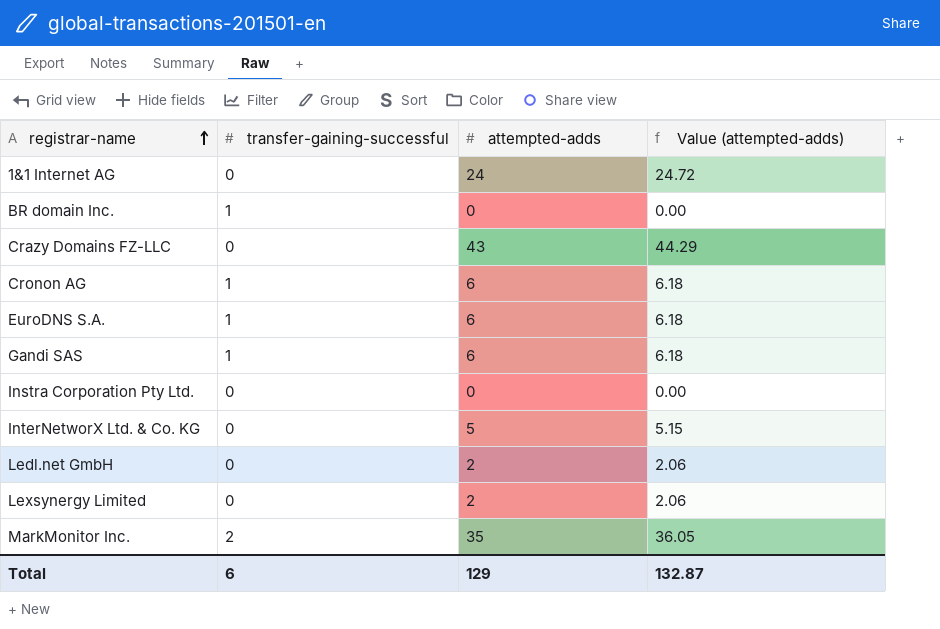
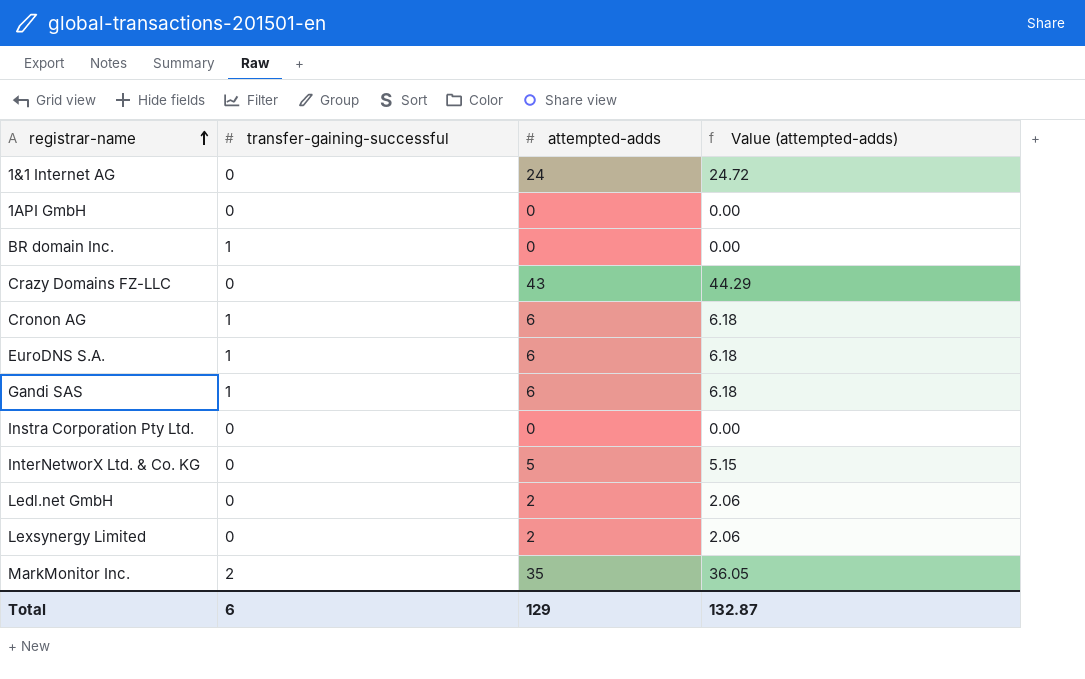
row 1API GmbH: none -> 0 | 0 | 0.00

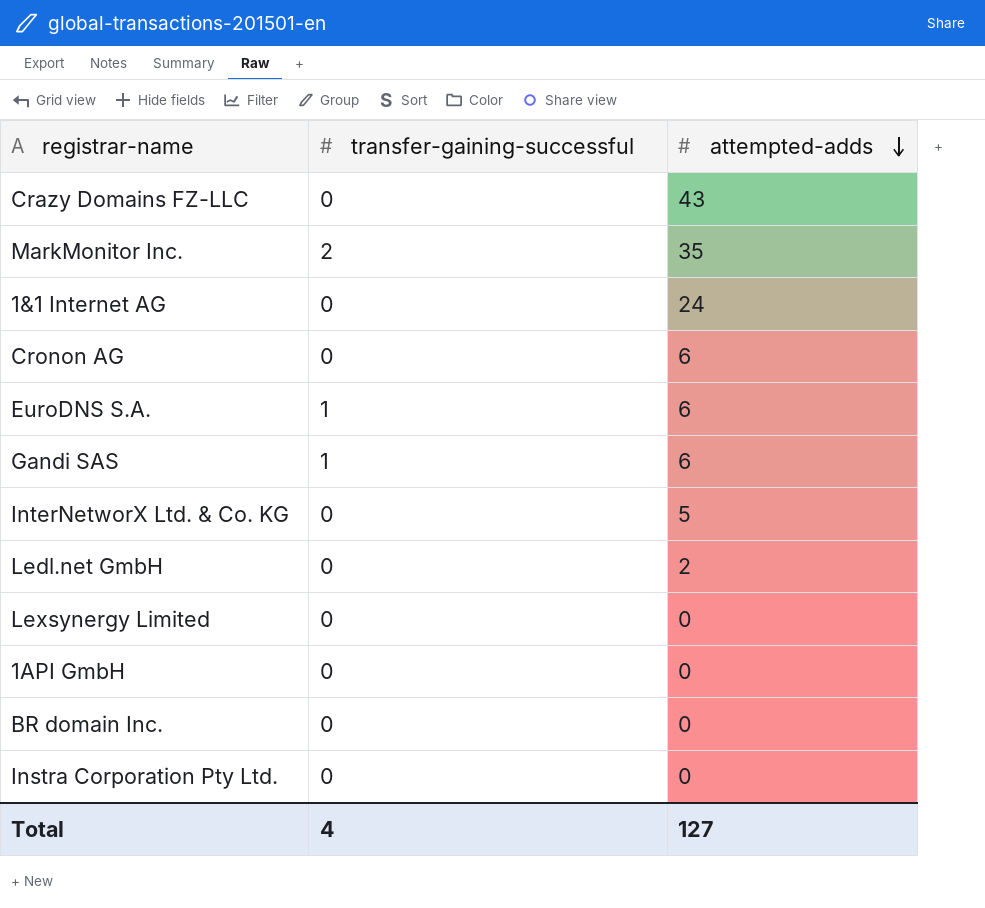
row order: registrar-name ascending -> attempted-adds descending
column Value (attempted-adds) | formula: [attempted-adds] * 1.03 -> none
Cronon AG | transfer-gaining-successful: 1 -> 0
Lexsynergy Limited | attempted-adds: 2 -> 0
BR domain Inc. | transfer-gaining-successful: 1 -> 0
Total | transfer-gaining-successful: 6 -> 4
Total | attempted-adds: 129 -> 127

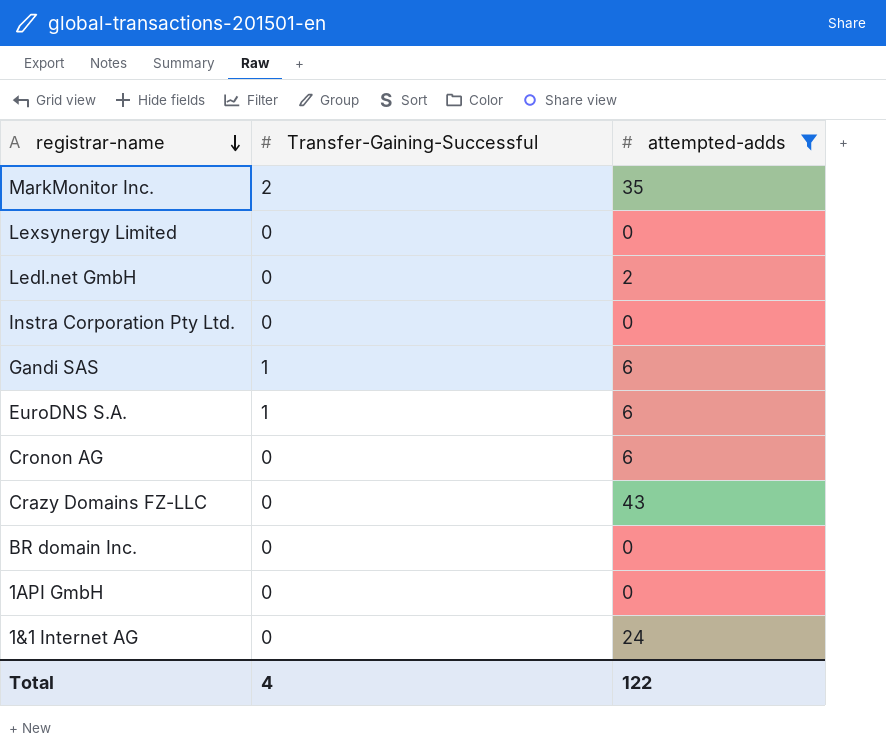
filter: none -> attempted-adds != 5
row order: attempted-adds descending -> registrar-name descending
column name: transfer-gaining-successful -> Transfer-Gaining-Successful
Total | attempted-adds: 127 -> 122

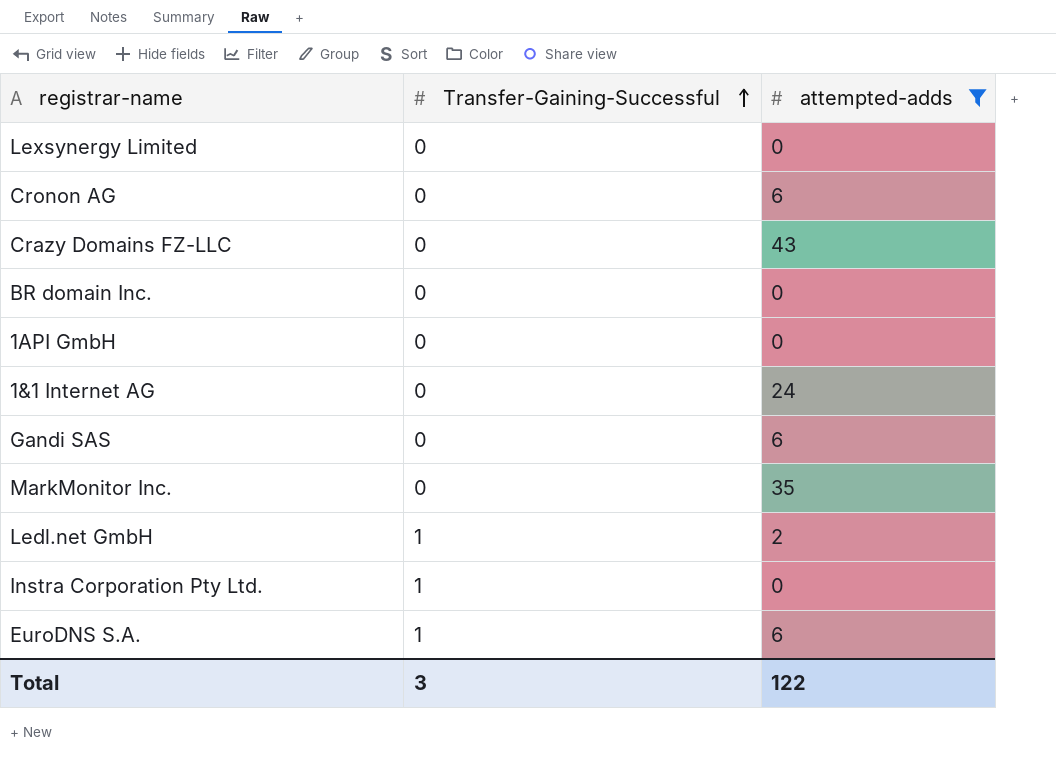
row order: registrar-name descending -> Transfer-Gaining-Successful ascending
Gandi SAS | Transfer-Gaining-Successful: 1 -> 0
MarkMonitor Inc. | Transfer-Gaining-Successful: 2 -> 0
Ledl.net GmbH | Transfer-Gaining-Successful: 0 -> 1
Instra Corporation Pty Ltd. | Transfer-Gaining-Successful: 0 -> 1
Total | Transfer-Gaining-Successful: 4 -> 3

